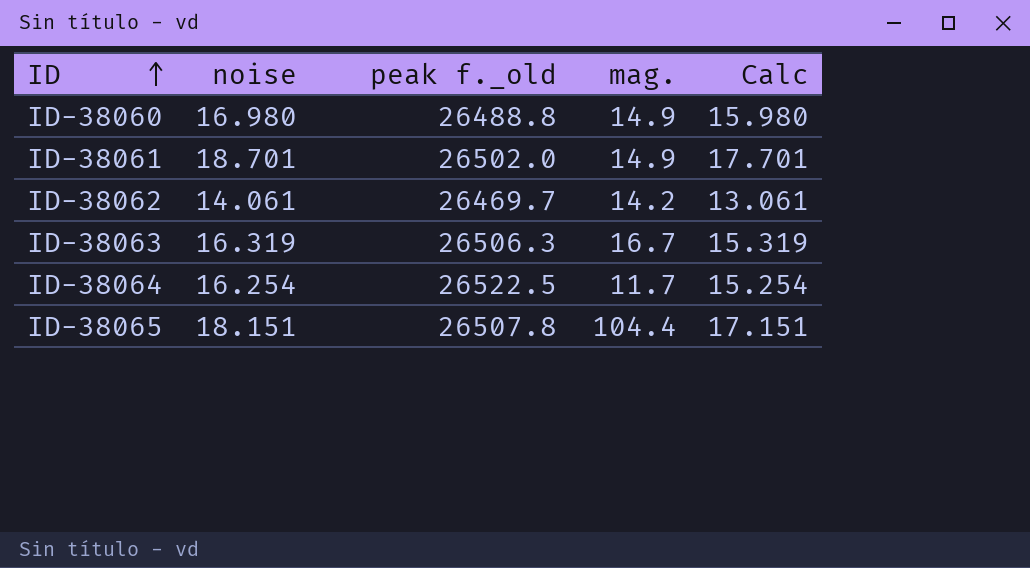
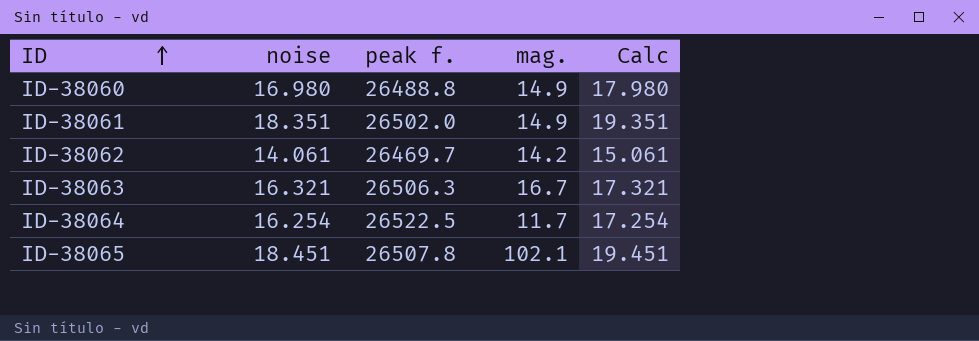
column name: peak f._old -> peak f.
column Calc | formula: [noise] - 1 -> [noise] + 1
ID-38061 | noise: 18.701 -> 18.351
ID-38063 | noise: 16.319 -> 16.321
ID-38065 | noise: 18.151 -> 18.451
ID-38065 | mag.: 104.4 -> 102.1

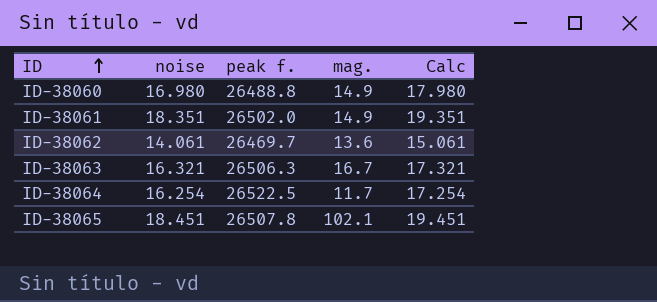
ID-38062 | mag.: 14.2 -> 13.6

